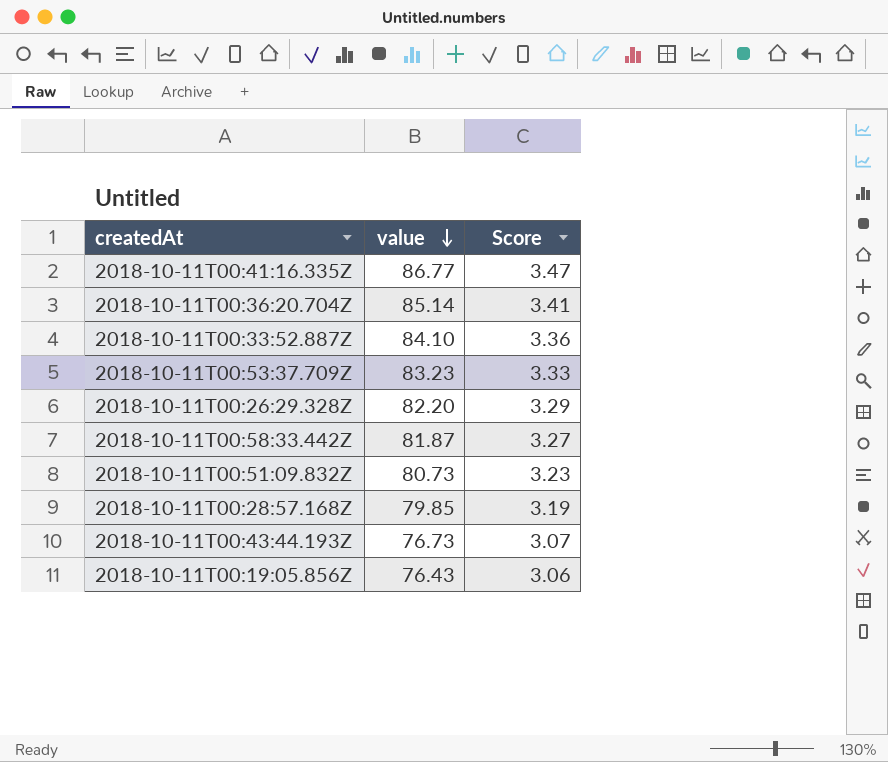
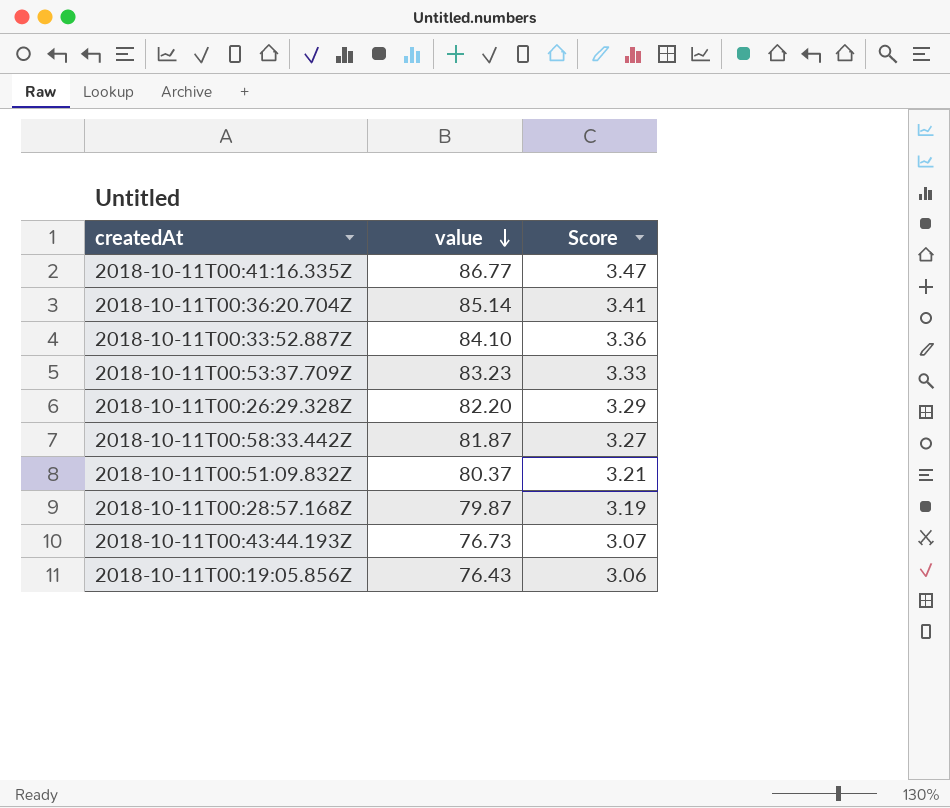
2018-10-11T00:51:09.832Z | value: 80.73 -> 80.37
2018-10-11T00:51:09.832Z | Score: 3.23 -> 3.21
2018-10-11T00:28:57.168Z | value: 79.85 -> 79.87

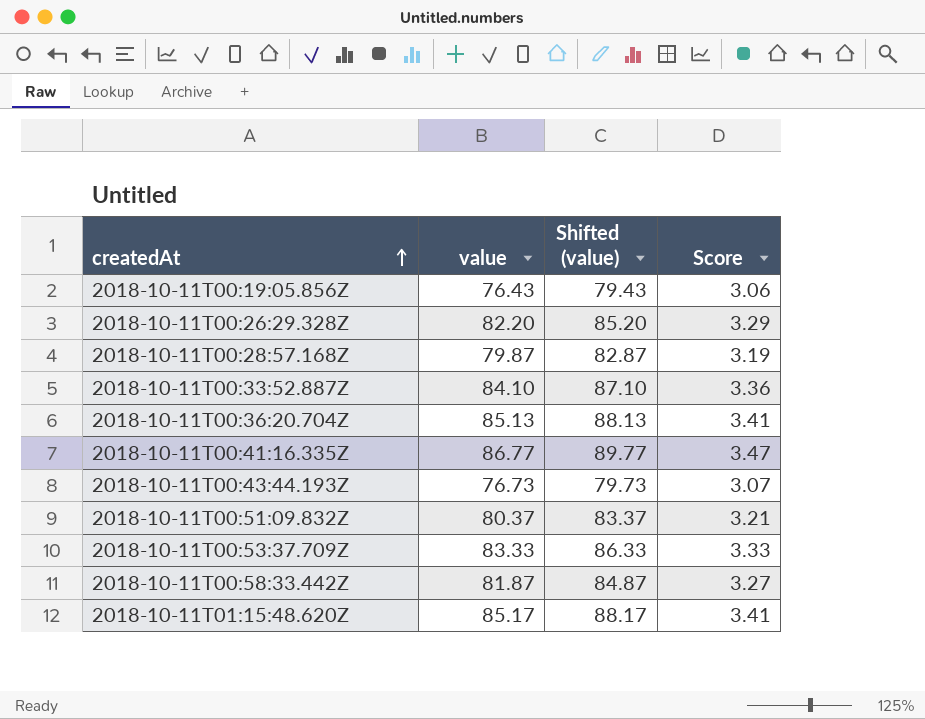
row order: value descending -> createdAt ascending
column Shifted (value) | formula: none -> [value] + 3
2018-10-11T00:36:20.704Z | value: 85.14 -> 85.13
2018-10-11T00:53:37.709Z | value: 83.23 -> 83.33
row 2018-10-11T01:15:48.620Z: none -> 85.17 | 88.17 | 3.41

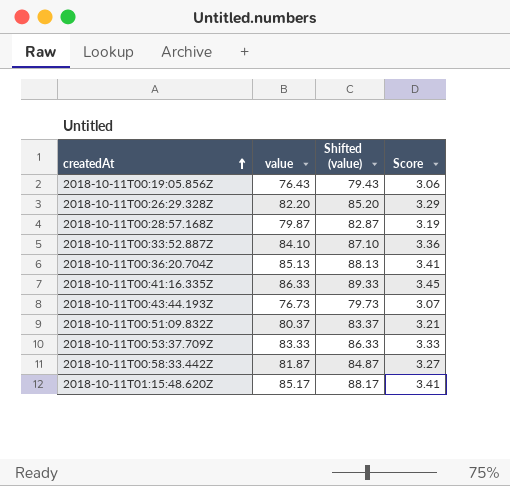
2018-10-11T00:41:16.335Z | value: 86.77 -> 86.33
2018-10-11T00:41:16.335Z | Shifted (value): 89.77 -> 89.33
2018-10-11T00:41:16.335Z | Score: 3.47 -> 3.45

